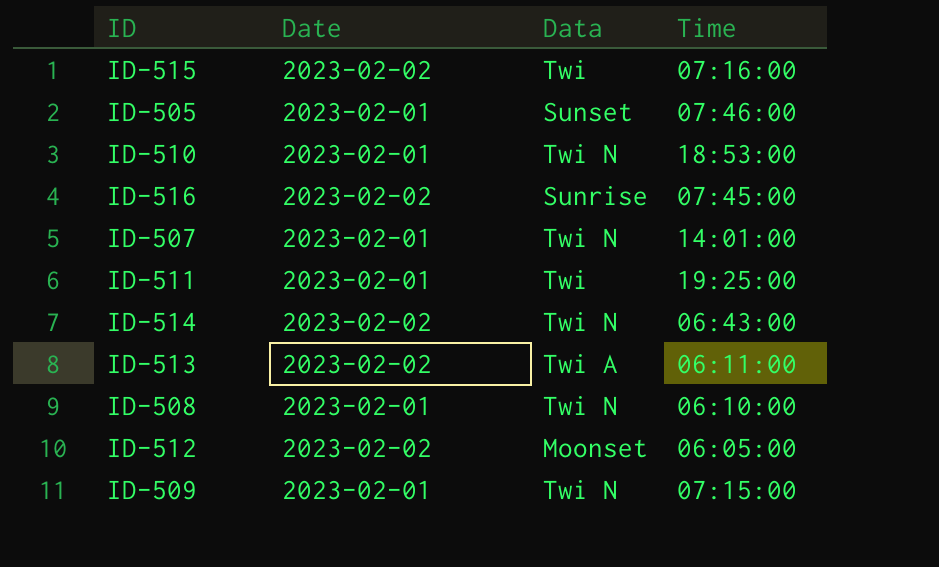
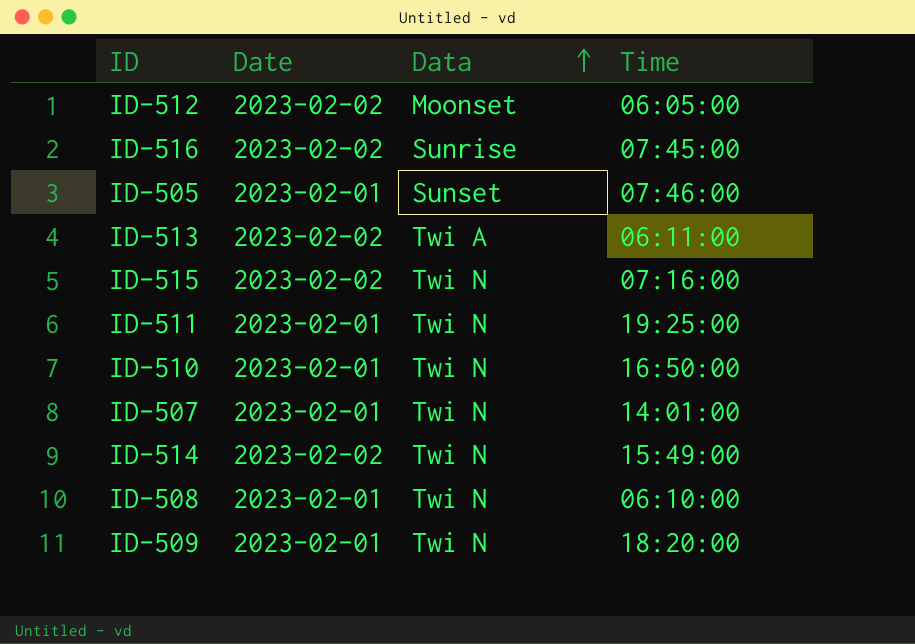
row order: none -> Data ascending
ID-515 | Data: Twi -> Twi N
ID-511 | Data: Twi -> Twi N
ID-510 | Time: 18:53:00 -> 16:50:00
ID-514 | Time: 06:43:00 -> 15:49:00
ID-509 | Time: 07:15:00 -> 18:20:00

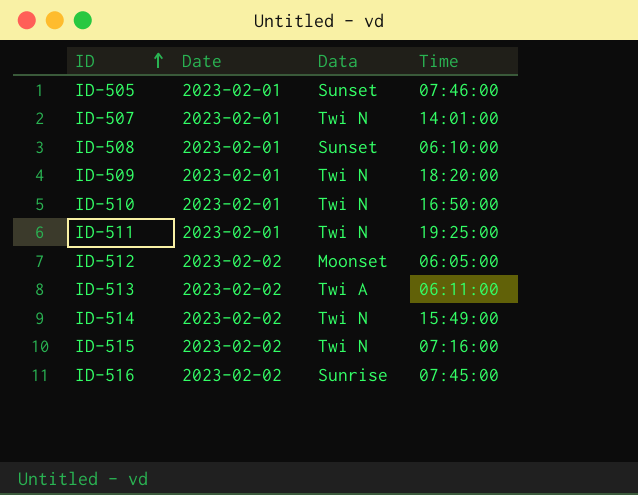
row order: Data ascending -> ID ascending
ID-508 | Data: Twi N -> Sunset

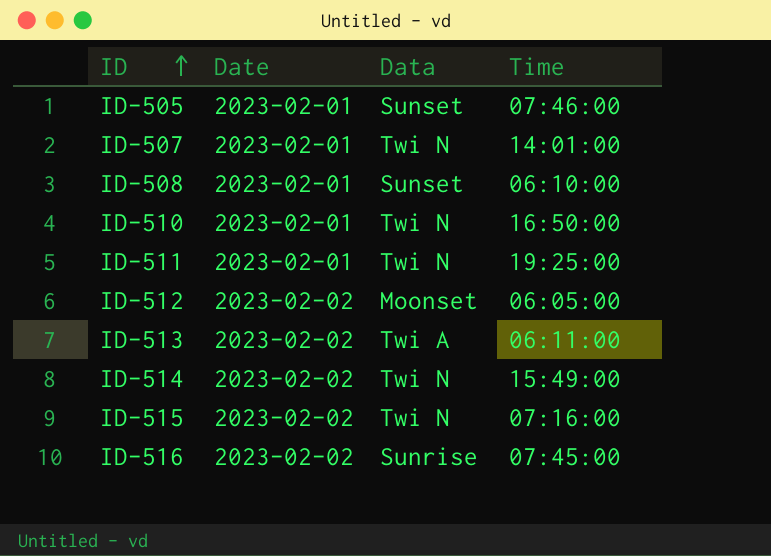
row ID-509: 2023-02-01 | Twi N | 18:20:00 -> none

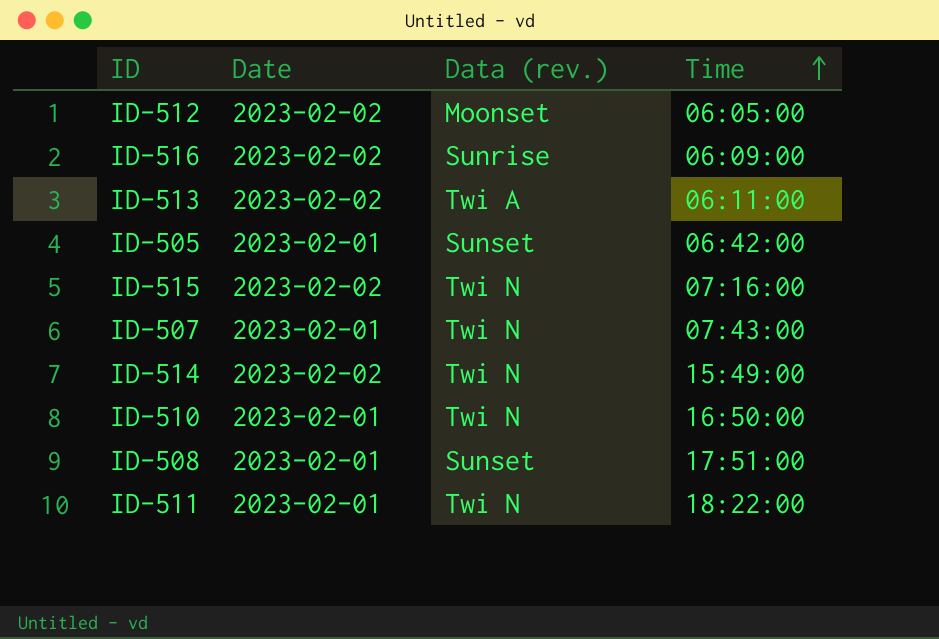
row order: ID ascending -> Time ascending
column name: Data -> Data (rev.)
ID-516 | Time: 07:45:00 -> 06:09:00
ID-505 | Time: 07:46:00 -> 06:42:00
ID-507 | Time: 14:01:00 -> 07:43:00
ID-508 | Time: 06:10:00 -> 17:51:00
ID-511 | Time: 19:25:00 -> 18:22:00

